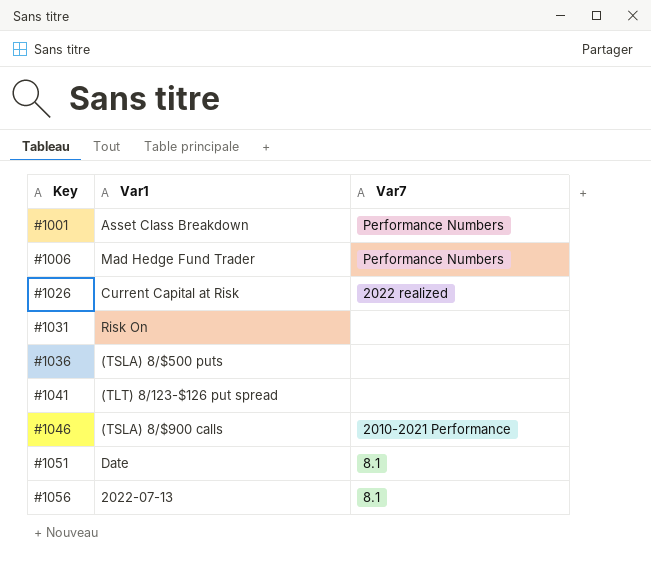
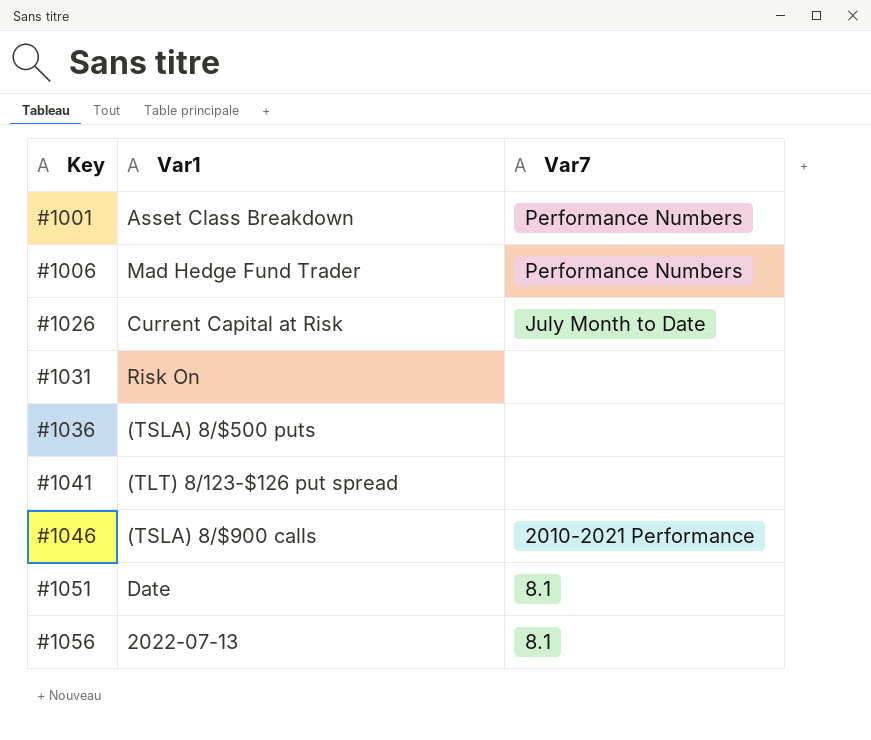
#1026 | Var7: 2022 realized -> July Month to Date

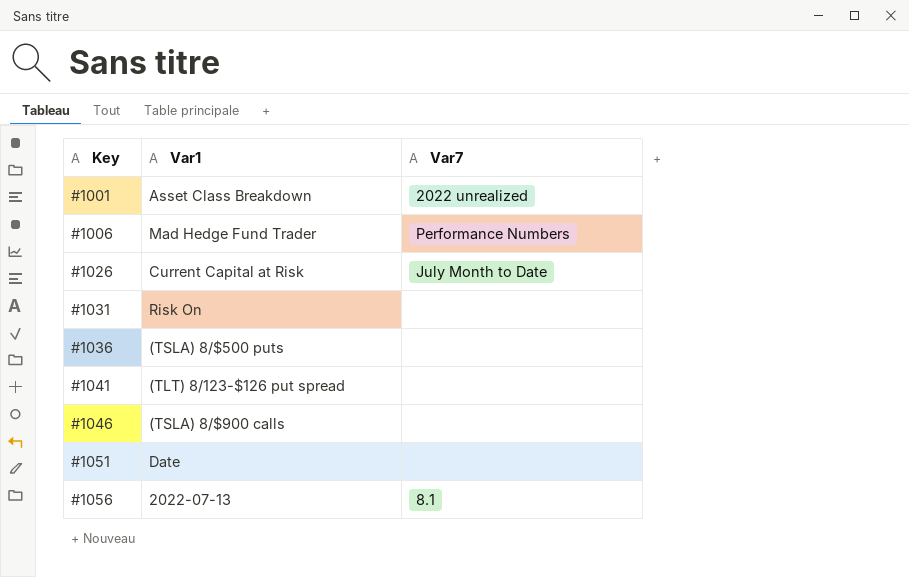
#1001 | Var7: Performance Numbers -> 2022 unrealized
#1046 | Var7: 2010-2021 Performance -> none
#1051 | Var7: 8.1 -> none

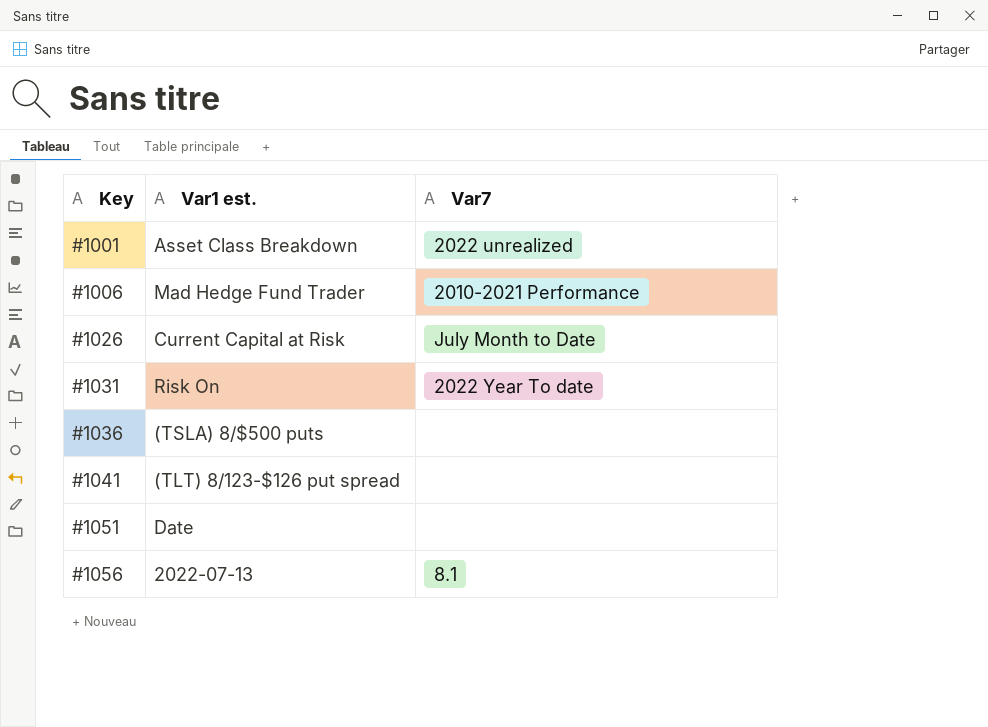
column name: Var1 -> Var1 est.
row #1046: (TSLA) 8/$900 calls | none -> none
#1006 | Var7: Performance Numbers -> 2010-2021 Performance
#1031 | Var7: none -> 2022 Year To date

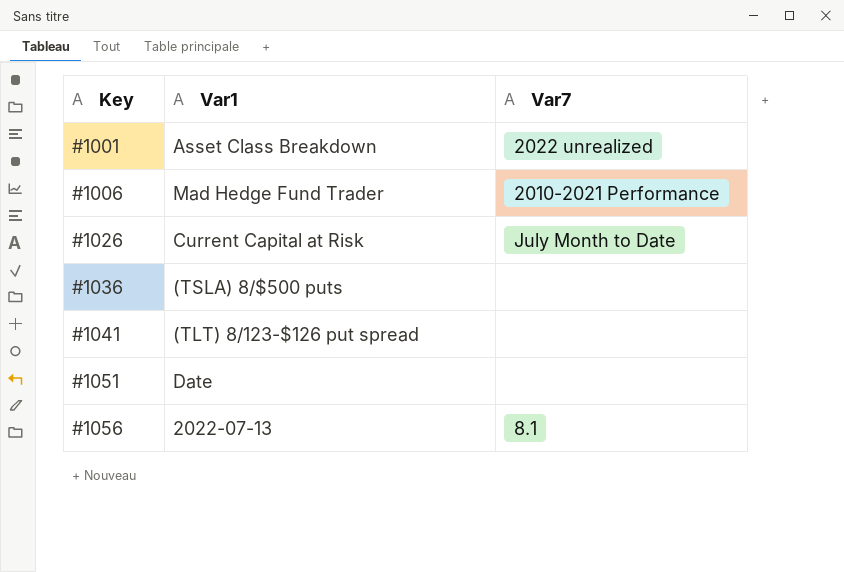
column name: Var1 est. -> Var1
row #1031: Risk On | 2022 Year To date -> none

